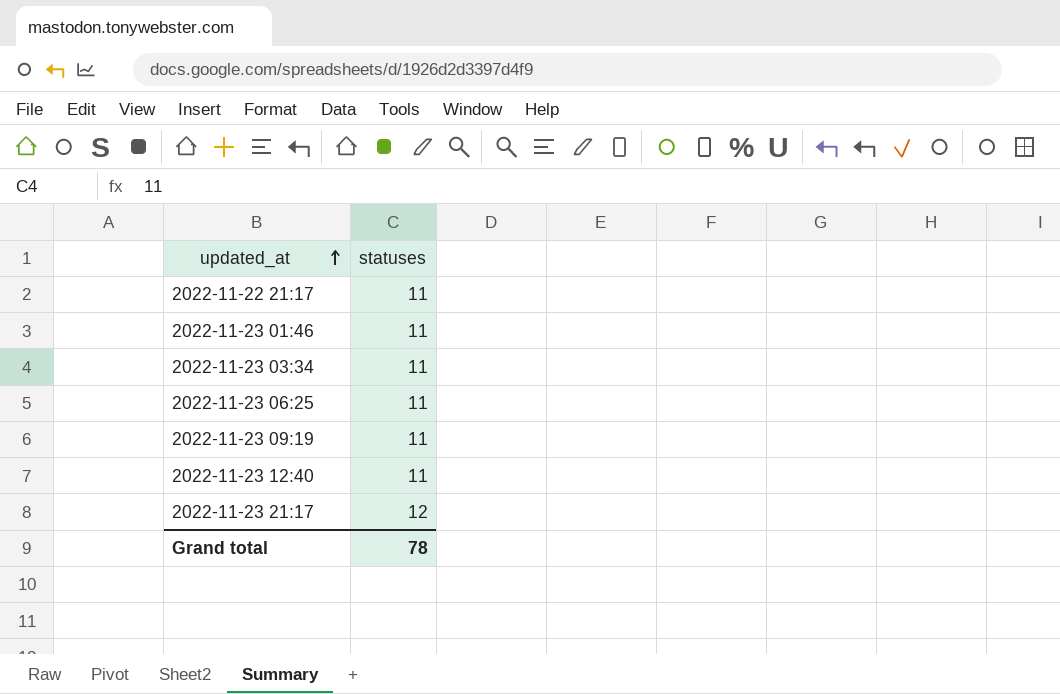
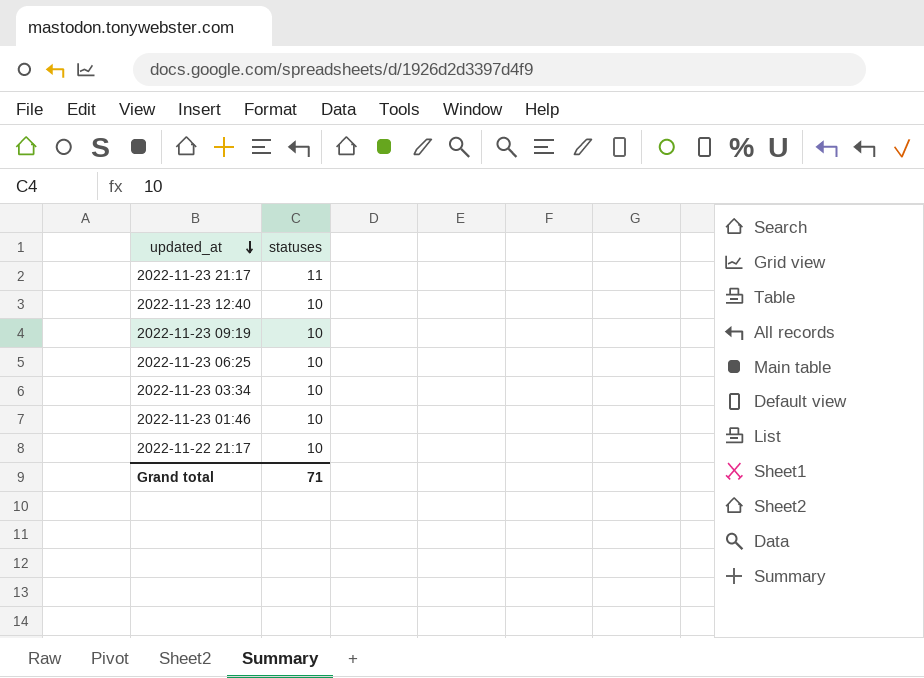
row order: updated_at ascending -> updated_at descending
2022-11-23 21:17 | statuses: 12 -> 11
2022-11-23 12:40 | statuses: 11 -> 10
2022-11-23 09:19 | statuses: 11 -> 10
2022-11-23 06:25 | statuses: 11 -> 10
2022-11-23 03:34 | statuses: 11 -> 10
2022-11-23 01:46 | statuses: 11 -> 10
2022-11-22 21:17 | statuses: 11 -> 10
Grand total | statuses: 78 -> 71

